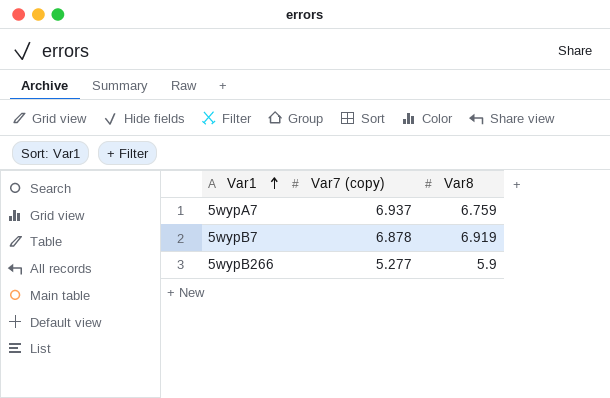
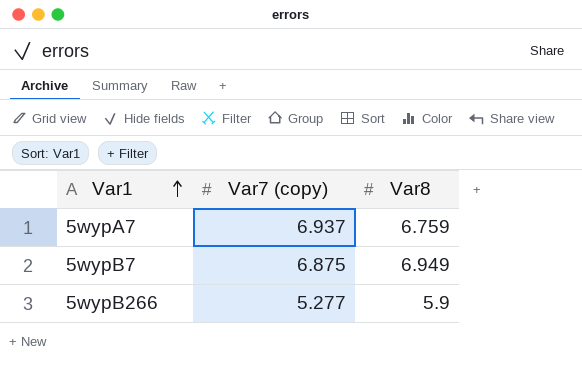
5wypB7 | Var7 (copy): 6.878 -> 6.875
5wypB7 | Var8: 6.919 -> 6.949

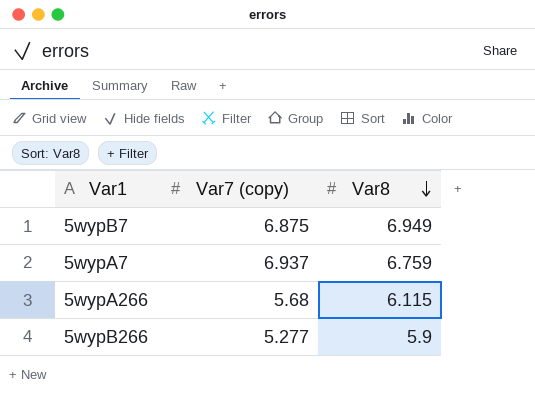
row order: Var1 ascending -> Var8 descending
row 5wypA266: none -> 5.68 | 6.115

